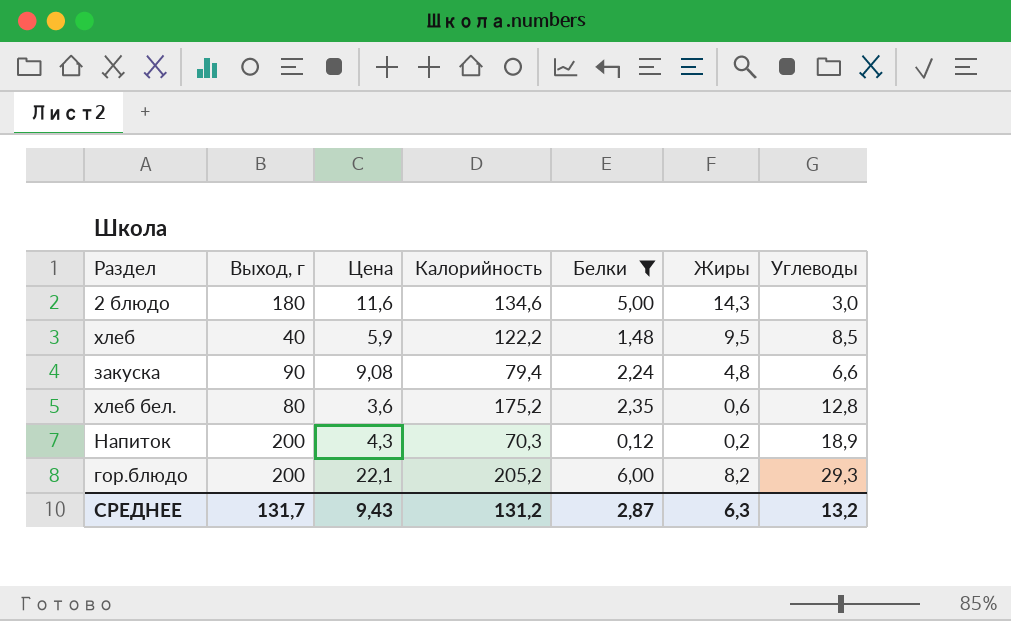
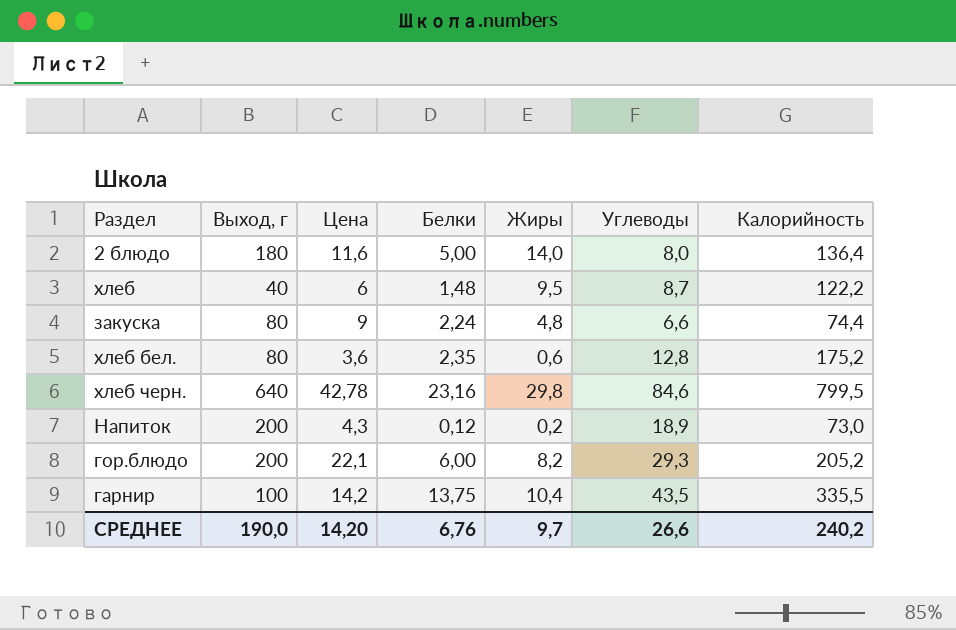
filter: Белки <= 6,00 -> none
column Калорийность | position: 4 -> 7
2 блюдо | Жиры: 14,3 -> 14,0
2 блюдо | Углеводы: 3,0 -> 8,0
2 блюдо | Калорийность: 134,6 -> 136,4
хлеб | Цена: 5,9 -> 6
хлеб | Углеводы: 8,5 -> 8,7
закуска | Выход, г: 90 -> 80
закуска | Цена: 9,08 -> 9
закуска | Калорийность: 79,4 -> 74,4
Напиток | Калорийность: 70,3 -> 73,0
СРЕДНЕЕ | Выход, г: 131,7 -> 190,0
СРЕДНЕЕ | Цена: 9,43 -> 14,20
СРЕДНЕЕ | Белки: 2,87 -> 6,76
СРЕДНЕЕ | Жиры: 6,3 -> 9,7
СРЕДНЕЕ | Углеводы: 13,2 -> 26,6
СРЕДНЕЕ | Калорийность: 131,2 -> 240,2

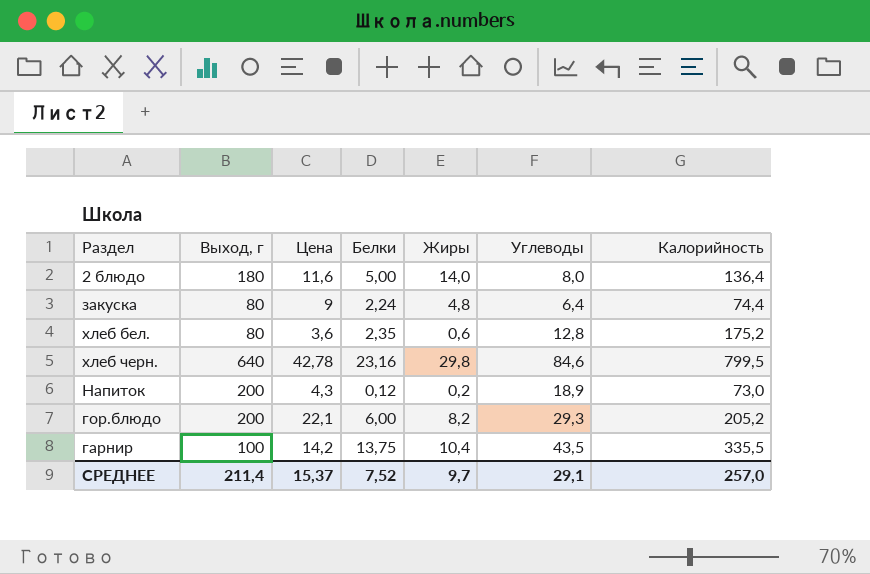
row хлеб: 40 | 6 | 1,48 | 9,5 | 8,7 | 122,2 -> none
закуска | Углеводы: 6,6 -> 6,4
СРЕДНЕЕ | Выход, г: 190,0 -> 211,4
СРЕДНЕЕ | Цена: 14,20 -> 15,37
СРЕДНЕЕ | Белки: 6,76 -> 7,52
СРЕДНЕЕ | Углеводы: 26,6 -> 29,1
СРЕДНЕЕ | Калорийность: 240,2 -> 257,0

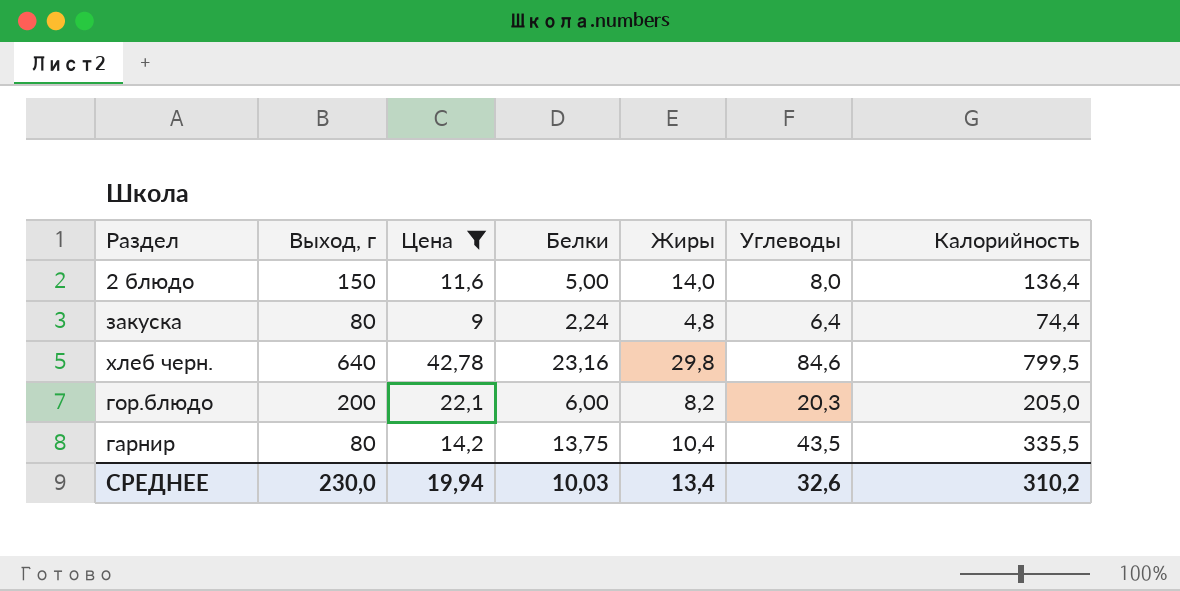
filter: none -> Цена >= 9
2 блюдо | Выход, г: 180 -> 150
гор.блюдо | Углеводы: 29,3 -> 20,3
гор.блюдо | Калорийность: 205,2 -> 205,0
гарнир | Выход, г: 100 -> 80
СРЕДНЕЕ | Выход, г: 211,4 -> 230,0
СРЕДНЕЕ | Цена: 15,37 -> 19,94
СРЕДНЕЕ | Белки: 7,52 -> 10,03
СРЕДНЕЕ | Жиры: 9,7 -> 13,4
СРЕДНЕЕ | Углеводы: 29,1 -> 32,6
СРЕДНЕЕ | Калорийность: 257,0 -> 310,2

